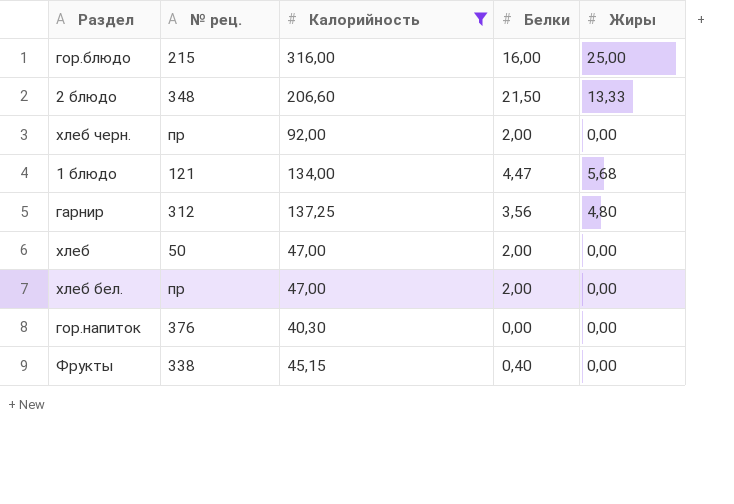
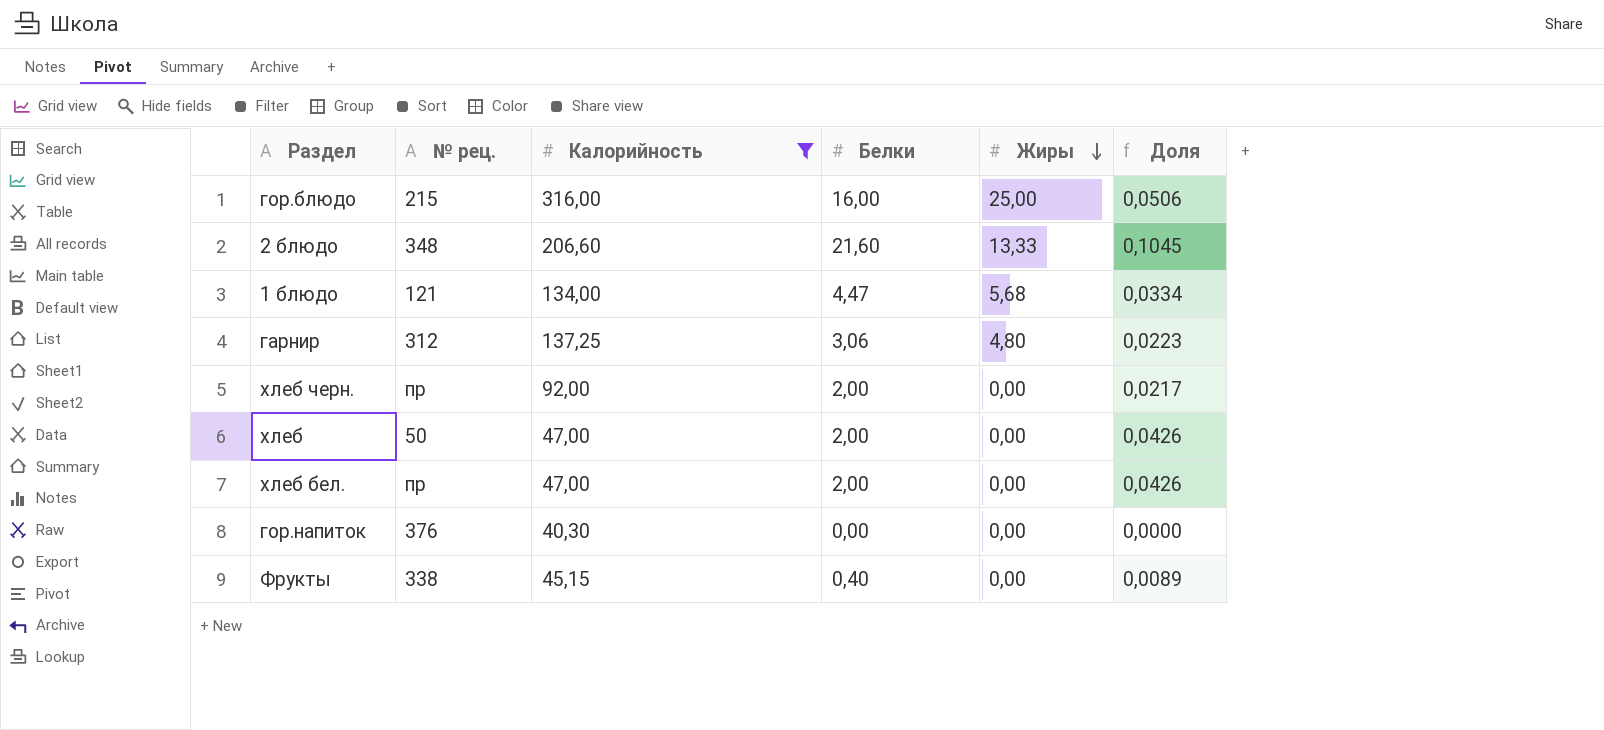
row order: none -> Жиры descending
column Доля | formula: none -> [Белки] / [Калорийность]
2 блюдо | Белки: 21,50 -> 21,60
гарнир | Белки: 3,56 -> 3,06

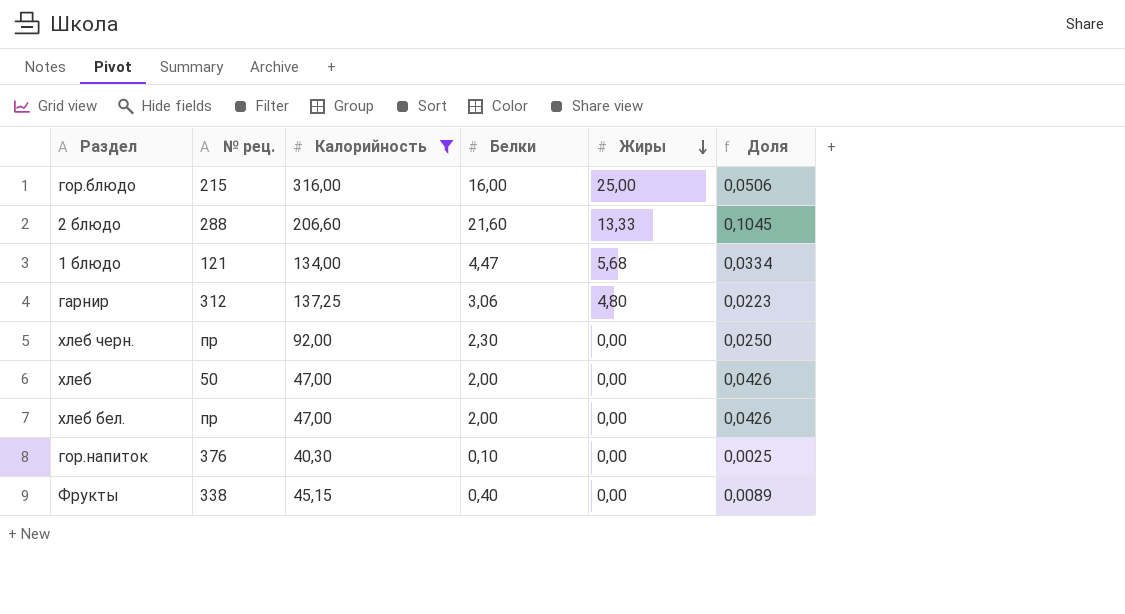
2 блюдо | № рец.: 348 -> 288
хлеб черн. | Белки: 2,00 -> 2,30
хлеб черн. | Доля: 0,0217 -> 0,0250
гор.напиток | Белки: 0,00 -> 0,10
гор.напиток | Доля: 0,0000 -> 0,0025

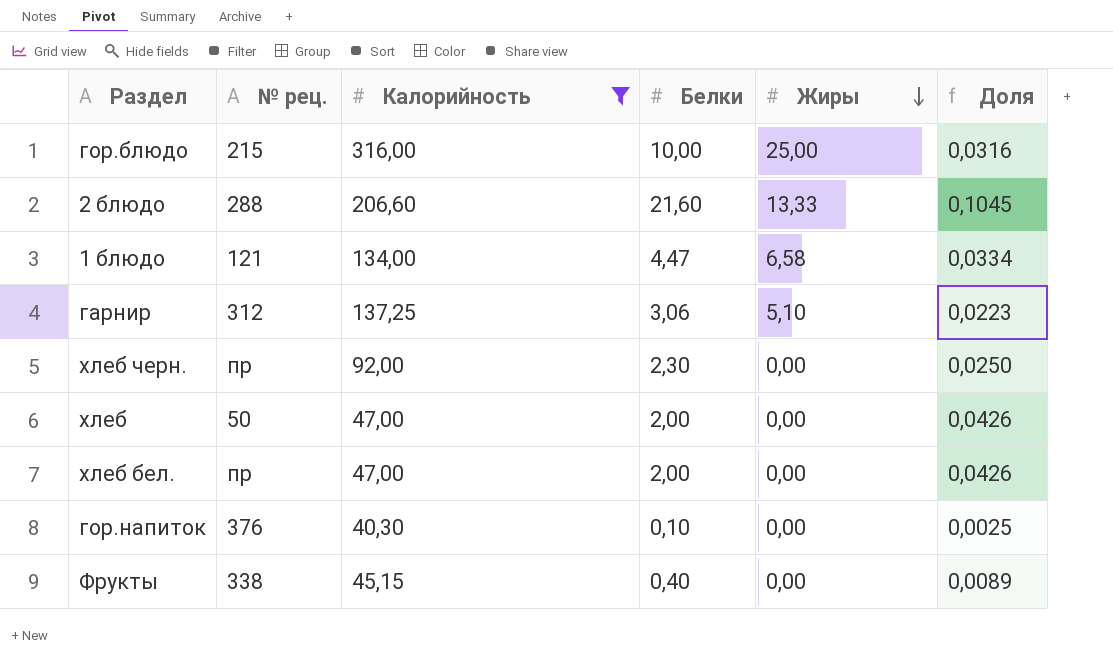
гор.блюдо | Белки: 16,00 -> 10,00
гор.блюдо | Доля: 0,0506 -> 0,0316
1 блюдо | Жиры: 5,68 -> 6,58
гарнир | Жиры: 4,80 -> 5,10

